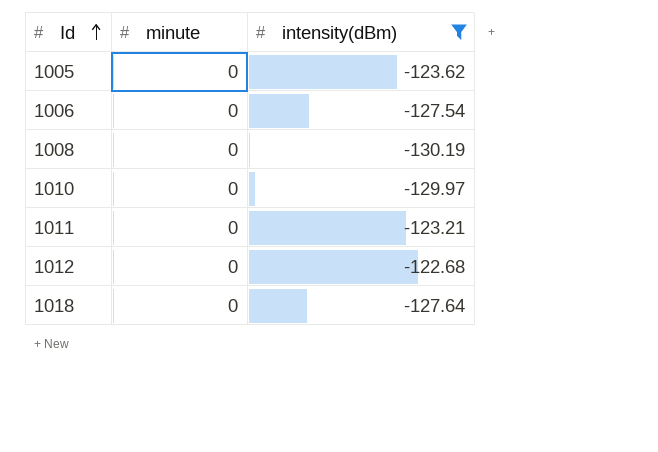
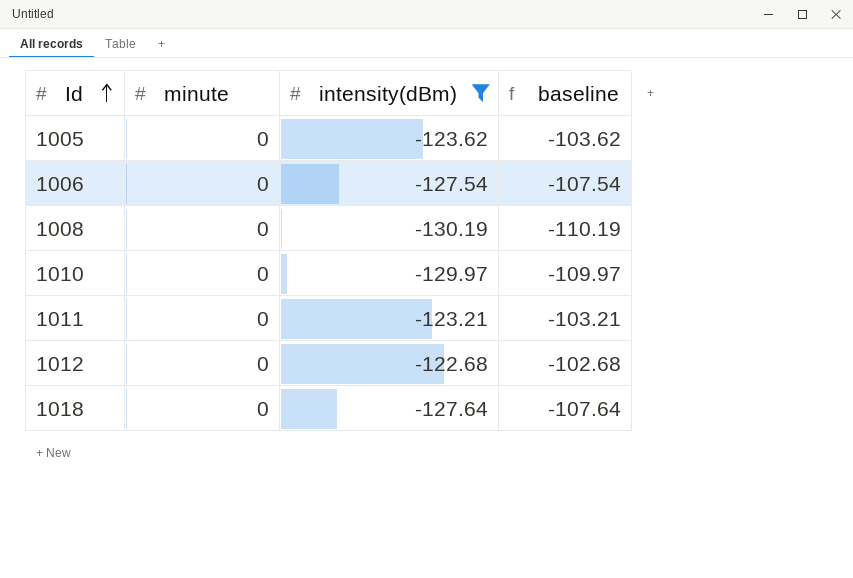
column baseline | formula: none -> [intensity(dBm)] + 20

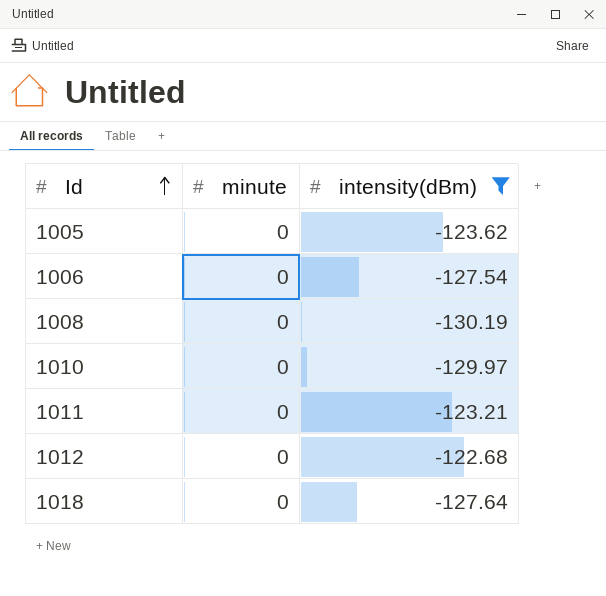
column baseline | formula: [intensity(dBm)] + 20 -> none

